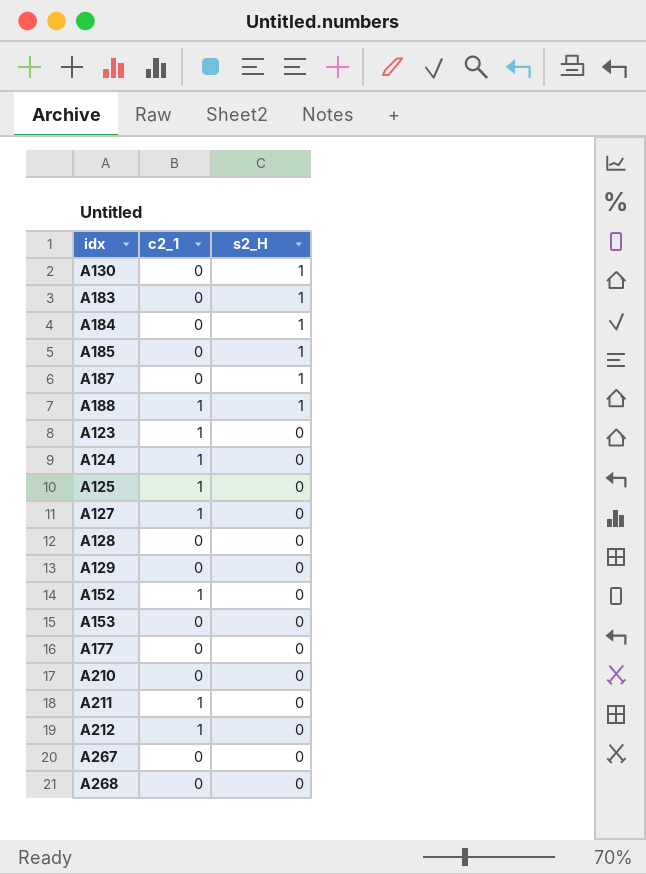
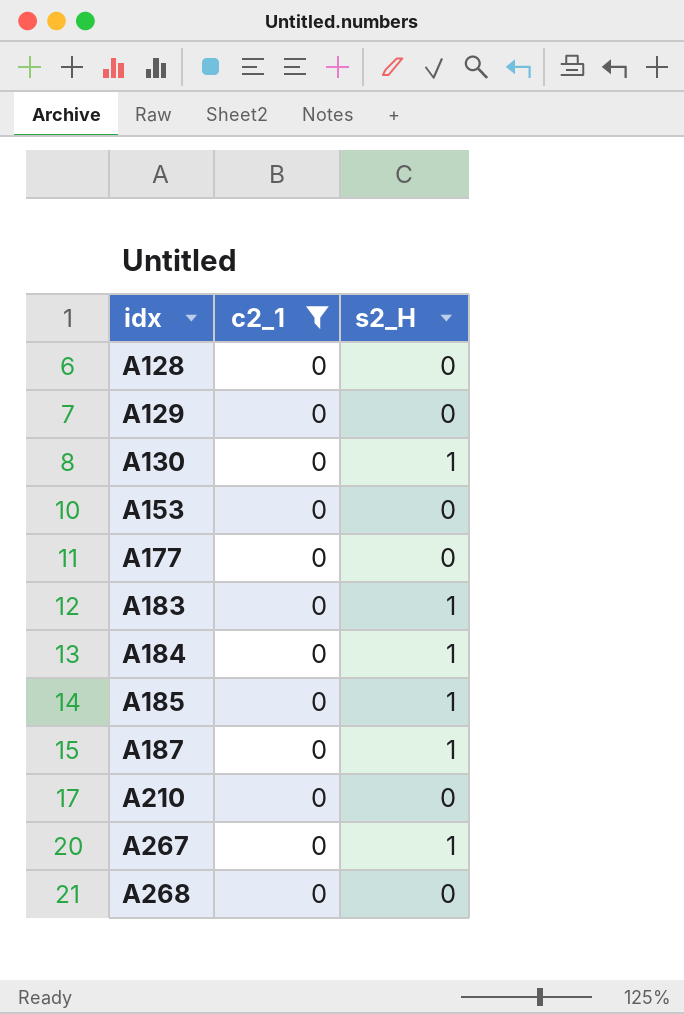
filter: none -> c2_1 = 0
row order: s2_H descending -> idx ascending
A267 | s2_H: 0 -> 1

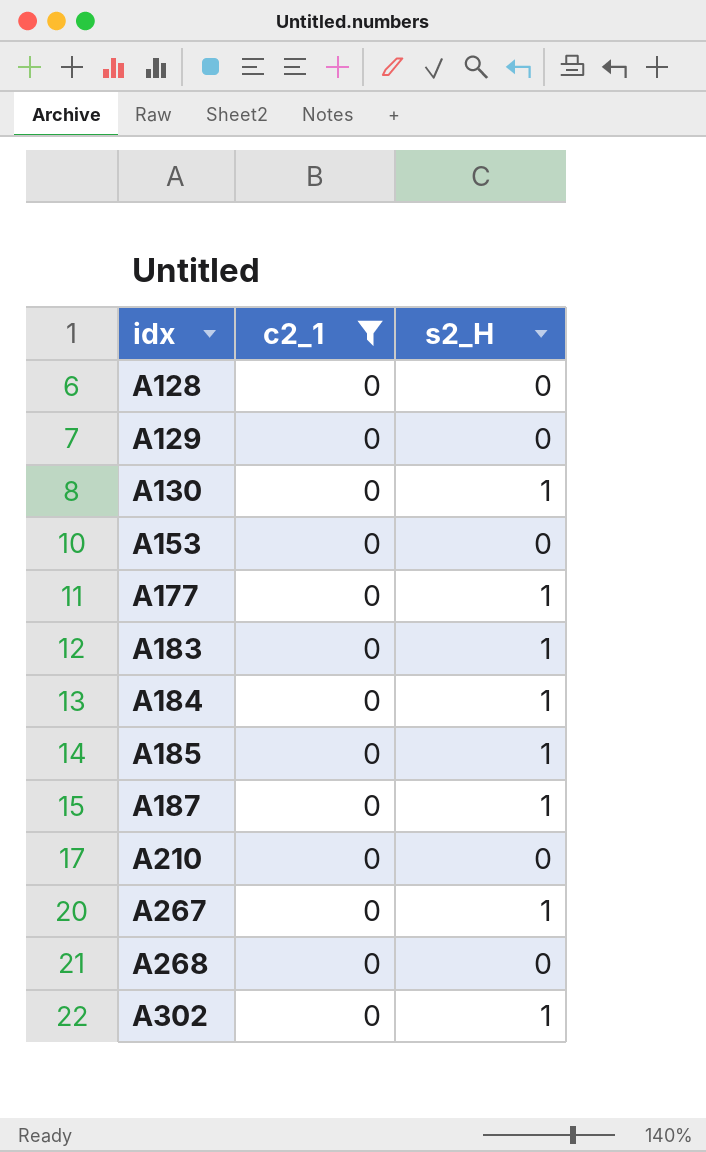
A177 | s2_H: 0 -> 1
row A302: none -> 0 | 1

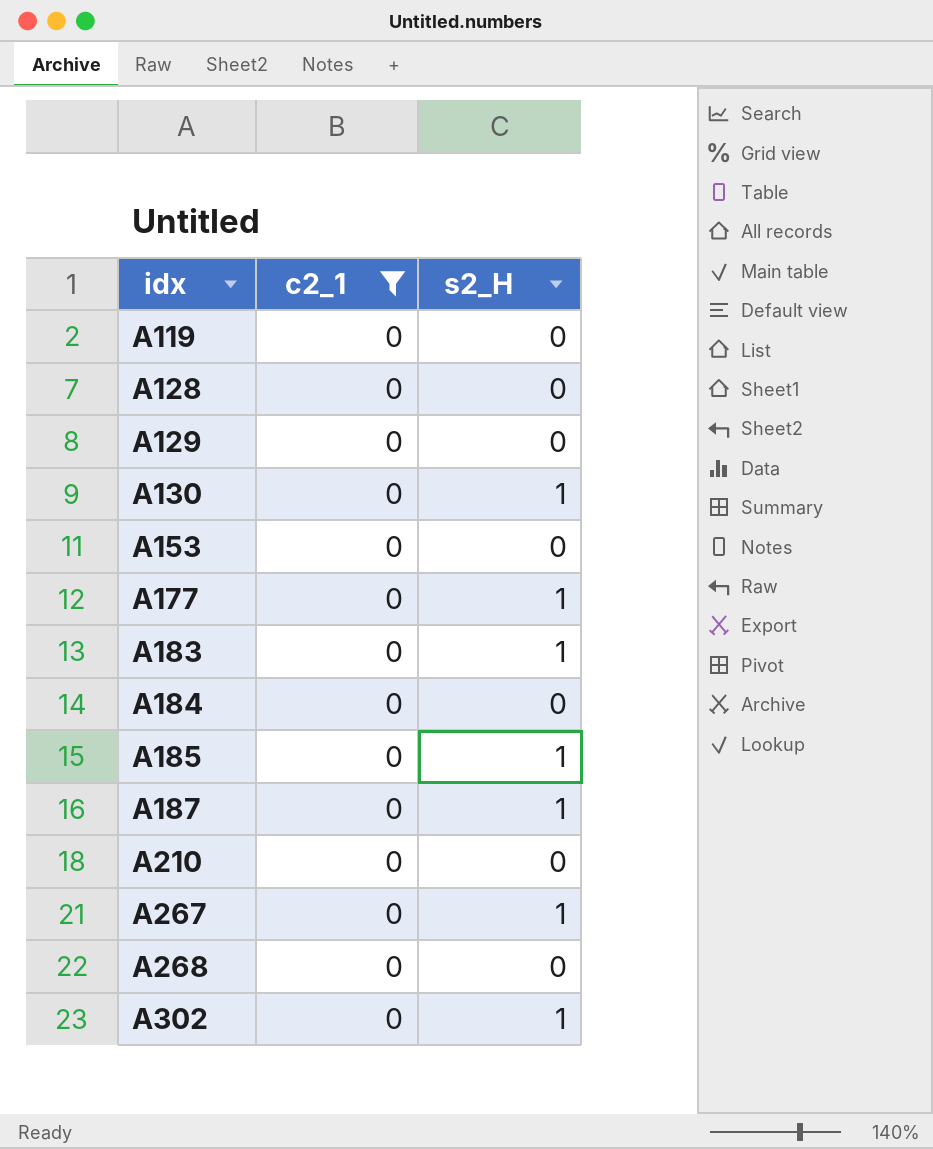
row A119: none -> 0 | 0
A184 | s2_H: 1 -> 0

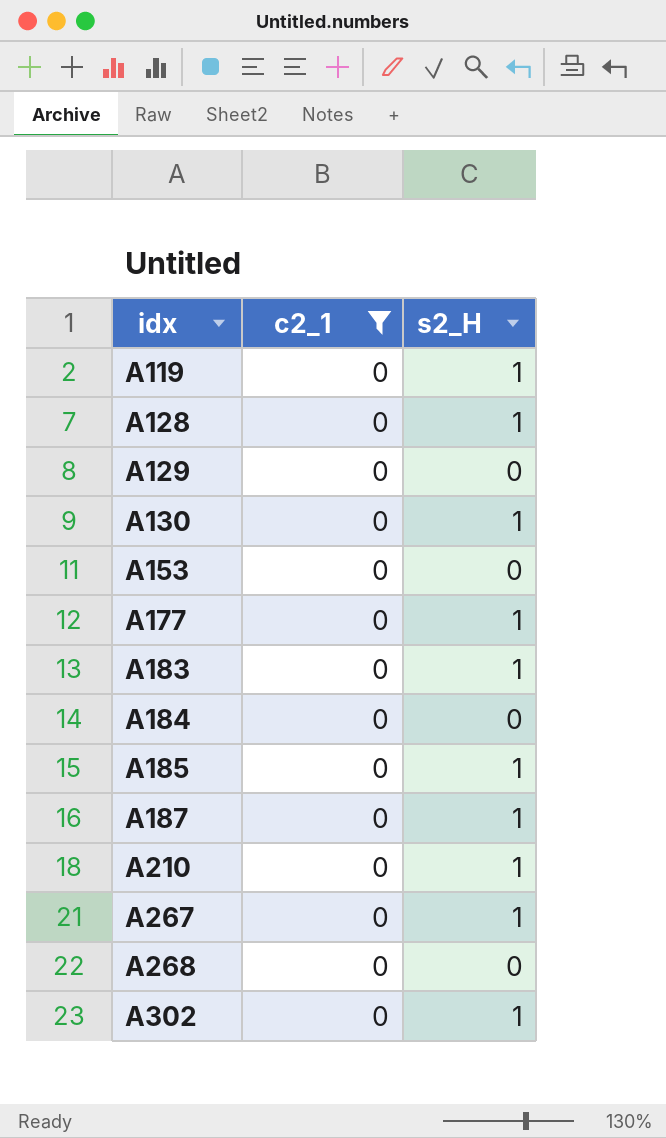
A119 | s2_H: 0 -> 1
A128 | s2_H: 0 -> 1
A210 | s2_H: 0 -> 1

